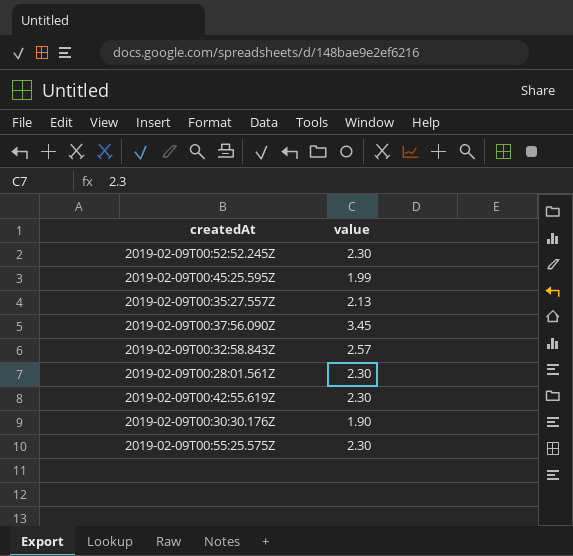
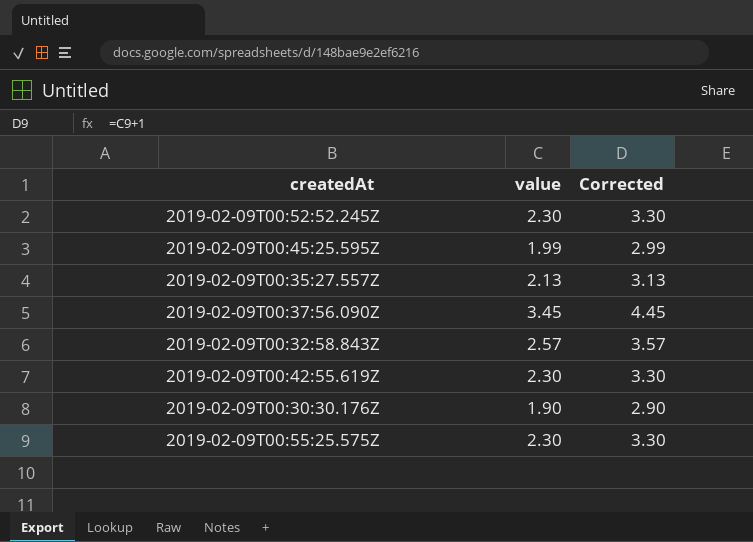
column Corrected | formula: none -> [value] + 1
row 2019-02-09T00:28:01.561Z: 2.30 -> none

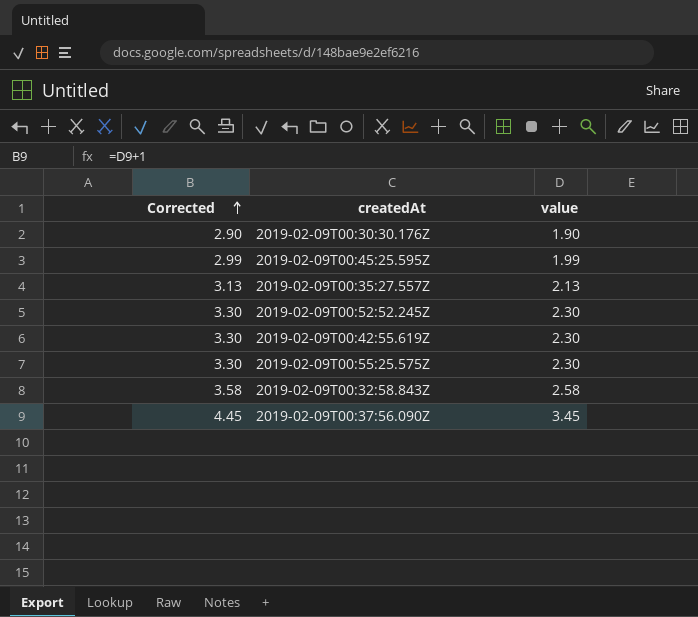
row order: none -> Corrected ascending
column Corrected | position: 3 -> 1
2019-02-09T00:32:58.843Z | Corrected: 3.57 -> 3.58
2019-02-09T00:32:58.843Z | value: 2.57 -> 2.58

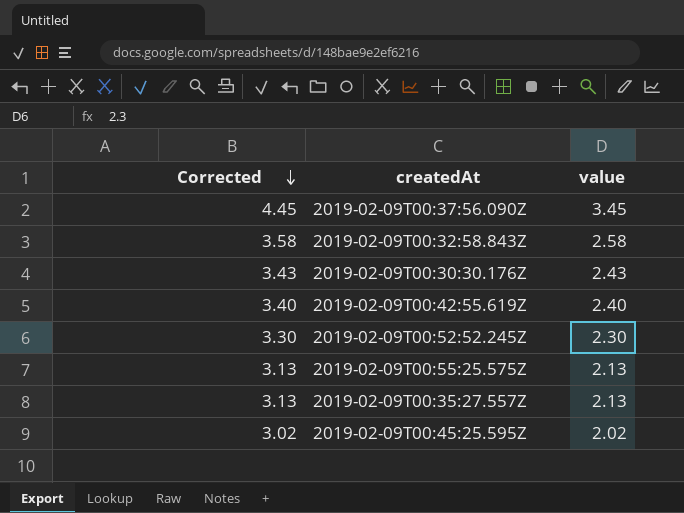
row order: Corrected ascending -> Corrected descending
2019-02-09T00:30:30.176Z | Corrected: 2.90 -> 3.43
2019-02-09T00:30:30.176Z | value: 1.90 -> 2.43
2019-02-09T00:42:55.619Z | Corrected: 3.30 -> 3.40
2019-02-09T00:42:55.619Z | value: 2.30 -> 2.40
2019-02-09T00:55:25.575Z | Corrected: 3.30 -> 3.13
2019-02-09T00:55:25.575Z | value: 2.30 -> 2.13
2019-02-09T00:45:25.595Z | Corrected: 2.99 -> 3.02
2019-02-09T00:45:25.595Z | value: 1.99 -> 2.02

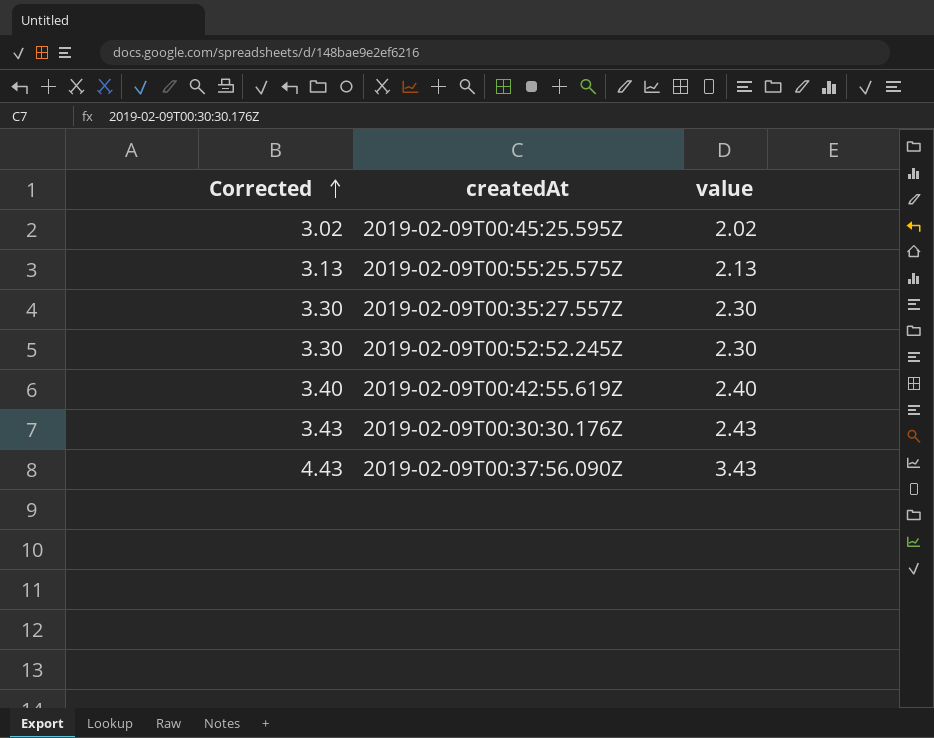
row order: Corrected descending -> Corrected ascending
row 2019-02-09T00:32:58.843Z: 3.58 | 2.58 -> none
2019-02-09T00:35:27.557Z | Corrected: 3.13 -> 3.30
2019-02-09T00:35:27.557Z | value: 2.13 -> 2.30
2019-02-09T00:37:56.090Z | Corrected: 4.45 -> 4.43
2019-02-09T00:37:56.090Z | value: 3.45 -> 3.43

